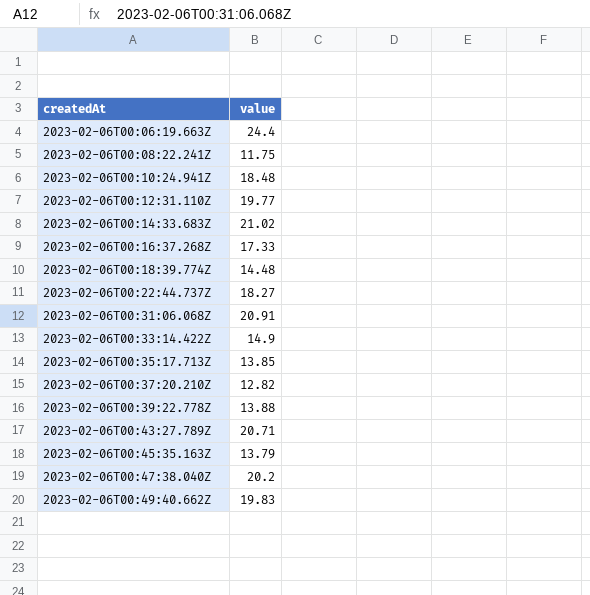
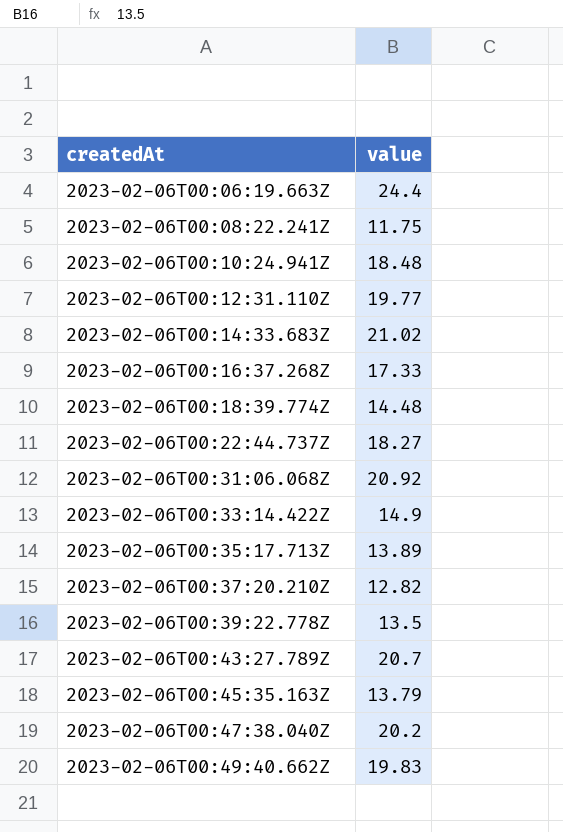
2023-02-06T00:31:06.068Z | value: 20.91 -> 20.92
2023-02-06T00:35:17.713Z | value: 13.85 -> 13.89
2023-02-06T00:39:22.778Z | value: 13.88 -> 13.5
2023-02-06T00:43:27.789Z | value: 20.71 -> 20.7

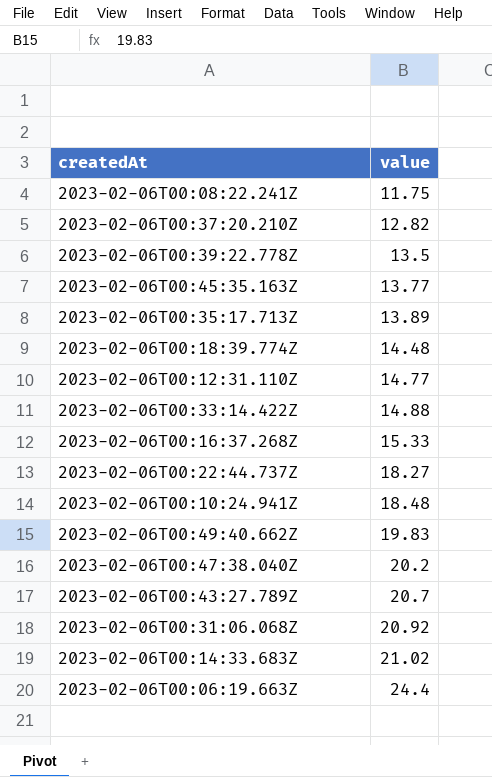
row order: createdAt ascending -> value ascending
2023-02-06T00:45:35.163Z | value: 13.79 -> 13.77
2023-02-06T00:12:31.110Z | value: 19.77 -> 14.77
2023-02-06T00:33:14.422Z | value: 14.9 -> 14.88
2023-02-06T00:16:37.268Z | value: 17.33 -> 15.33

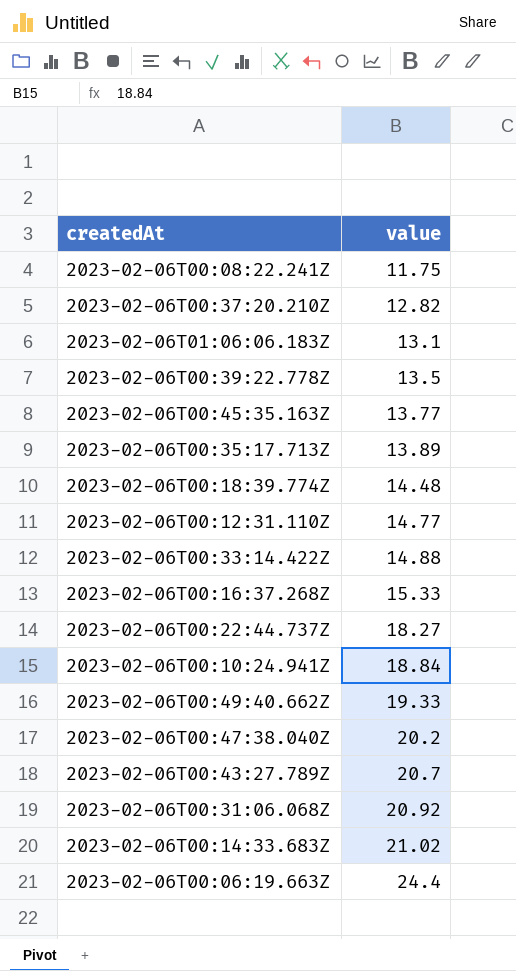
row 2023-02-06T01:06:06.183Z: none -> 13.1
2023-02-06T00:10:24.941Z | value: 18.48 -> 18.84
2023-02-06T00:49:40.662Z | value: 19.83 -> 19.33

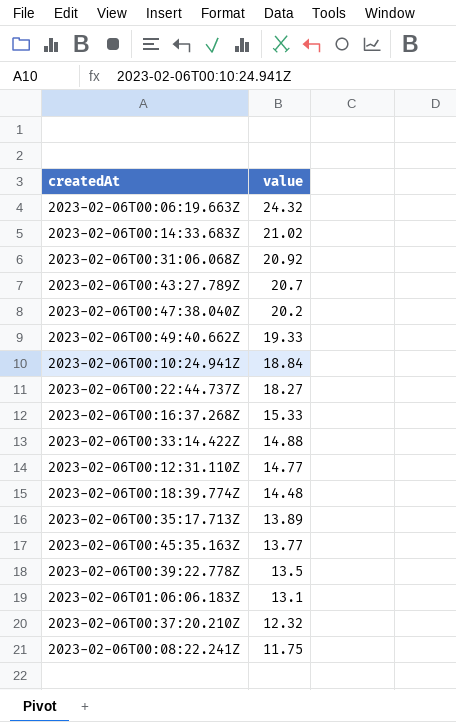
row order: value ascending -> value descending
2023-02-06T00:06:19.663Z | value: 24.4 -> 24.32
2023-02-06T00:37:20.210Z | value: 12.82 -> 12.32

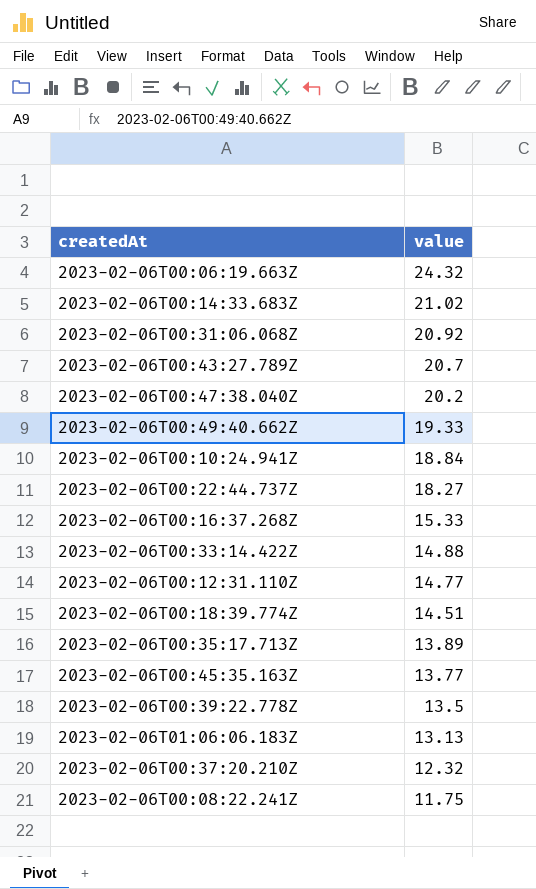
2023-02-06T00:18:39.774Z | value: 14.48 -> 14.51
2023-02-06T01:06:06.183Z | value: 13.1 -> 13.13

